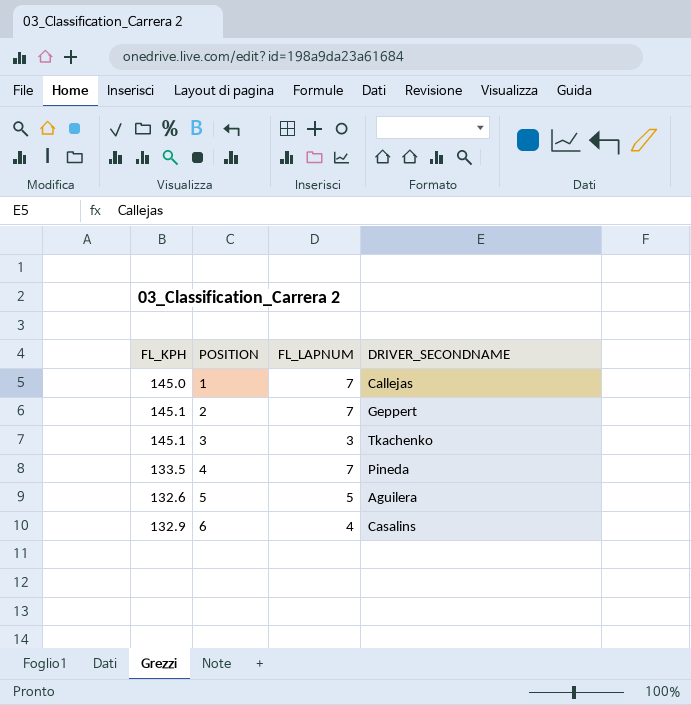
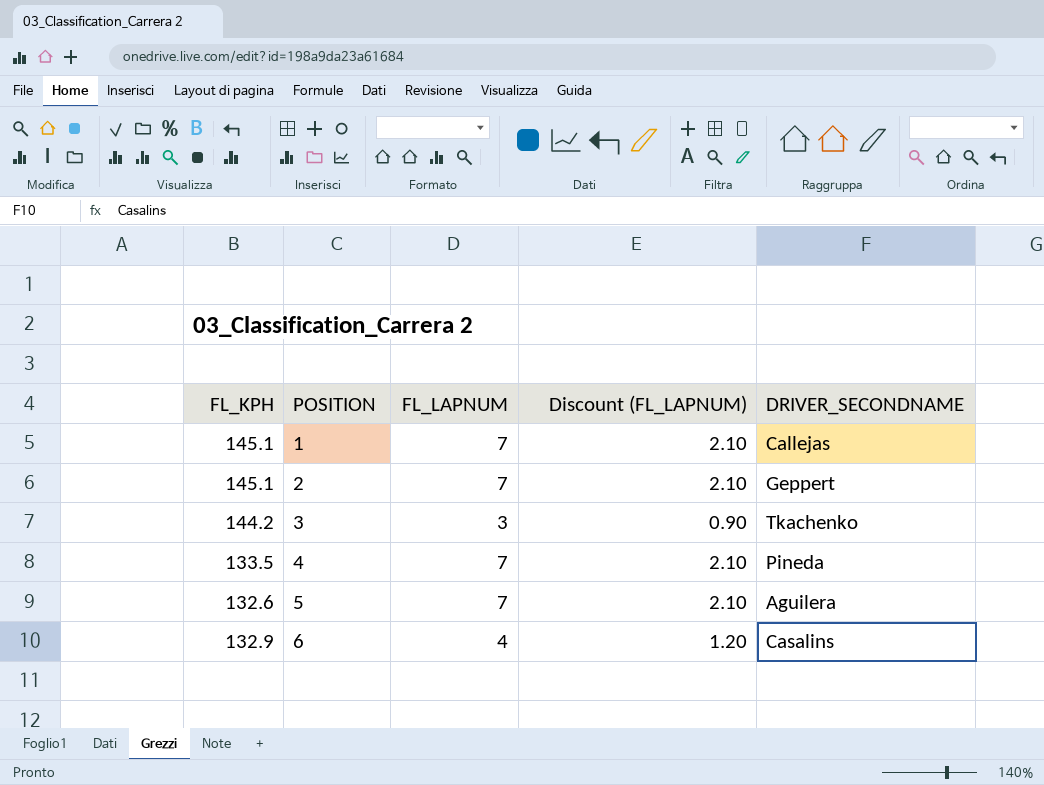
column Discount (FL_LAPNUM) | formula: none -> [FL_LAPNUM] * 0.3
1 | FL_KPH: 145.0 -> 145.1
3 | FL_KPH: 145.1 -> 144.2
5 | FL_LAPNUM: 5 -> 7

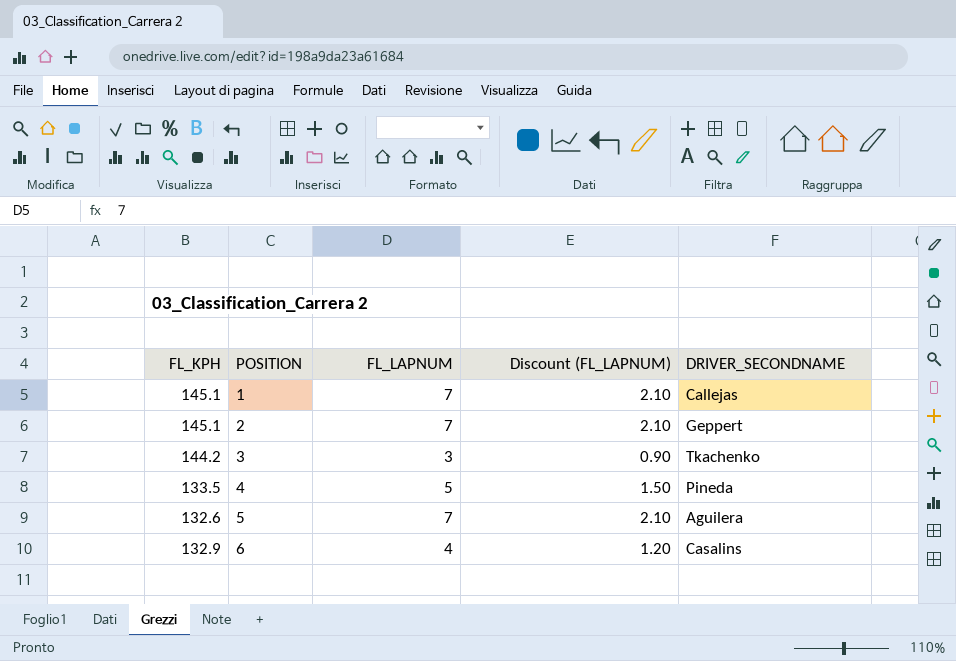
4 | FL_LAPNUM: 7 -> 5
4 | Discount (FL_LAPNUM): 2.10 -> 1.50

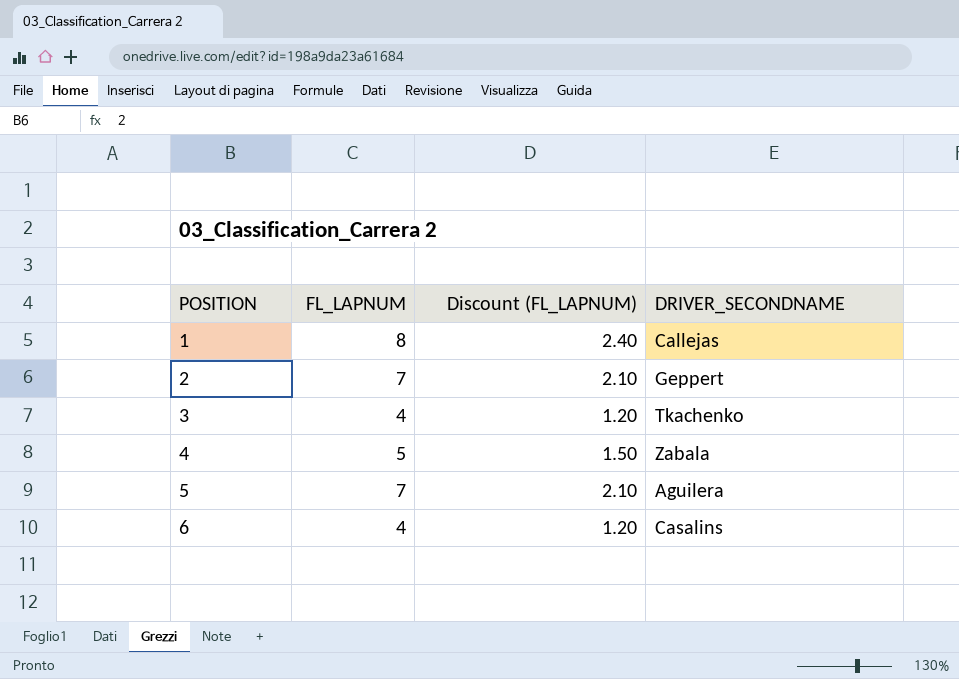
column FL_KPH | position: 1 -> none
1 | FL_LAPNUM: 7 -> 8
1 | Discount (FL_LAPNUM): 2.10 -> 2.40
3 | FL_LAPNUM: 3 -> 4
3 | Discount (FL_LAPNUM): 0.90 -> 1.20
4 | DRIVER_SECONDNAME: Pineda -> Zabala

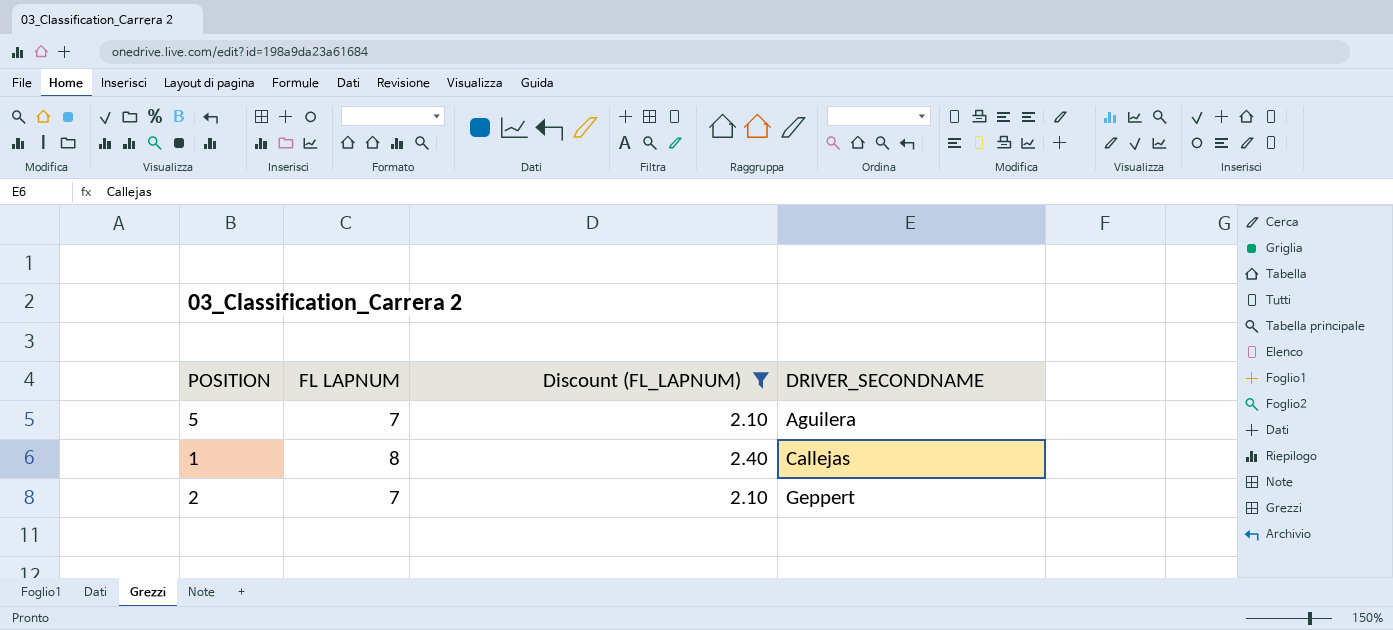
filter: none -> Discount (FL_LAPNUM) >= 2.10
row order: POSITION ascending -> DRIVER_SECONDNAME ascending
column name: FL_LAPNUM -> FL LAPNUM

